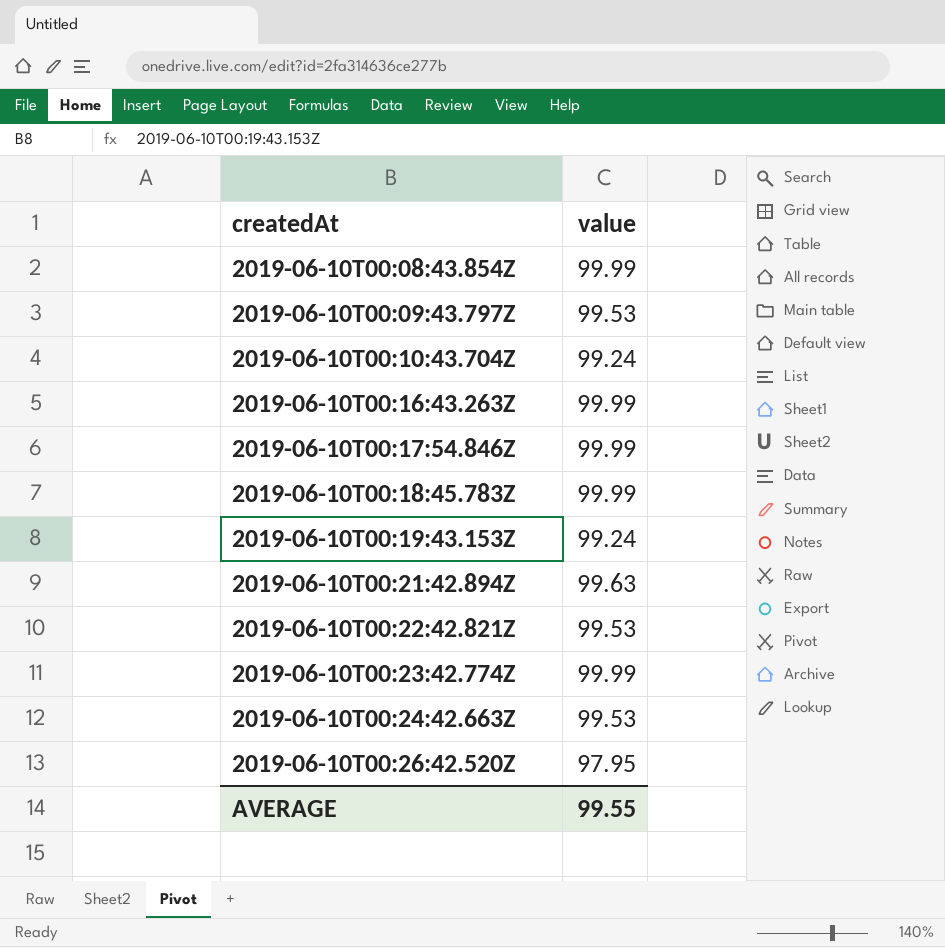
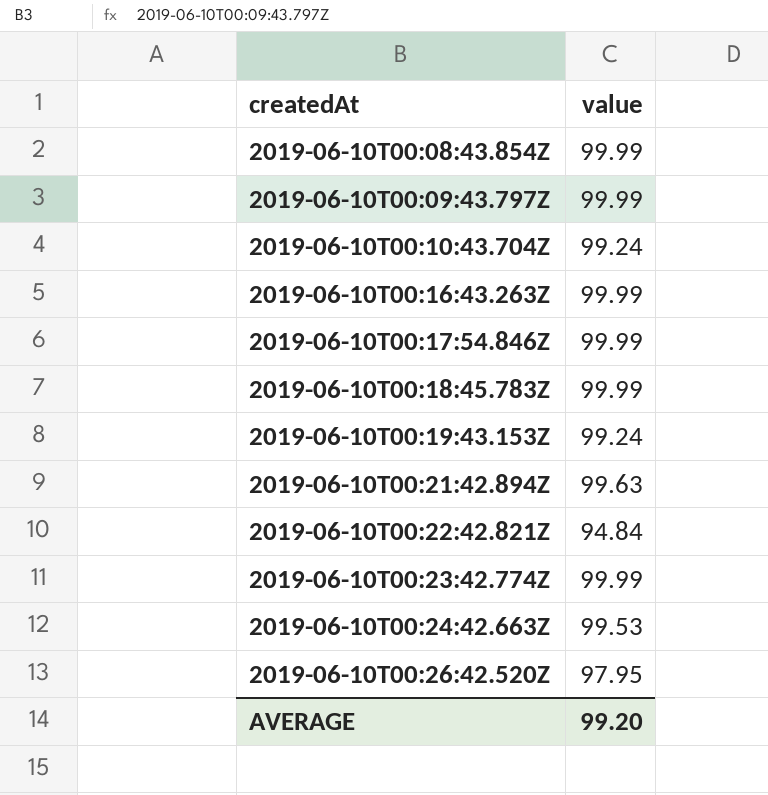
2019-06-10T00:09:43.797Z | value: 99.53 -> 99.99
2019-06-10T00:22:42.821Z | value: 99.53 -> 94.84
AVERAGE | value: 99.55 -> 99.20

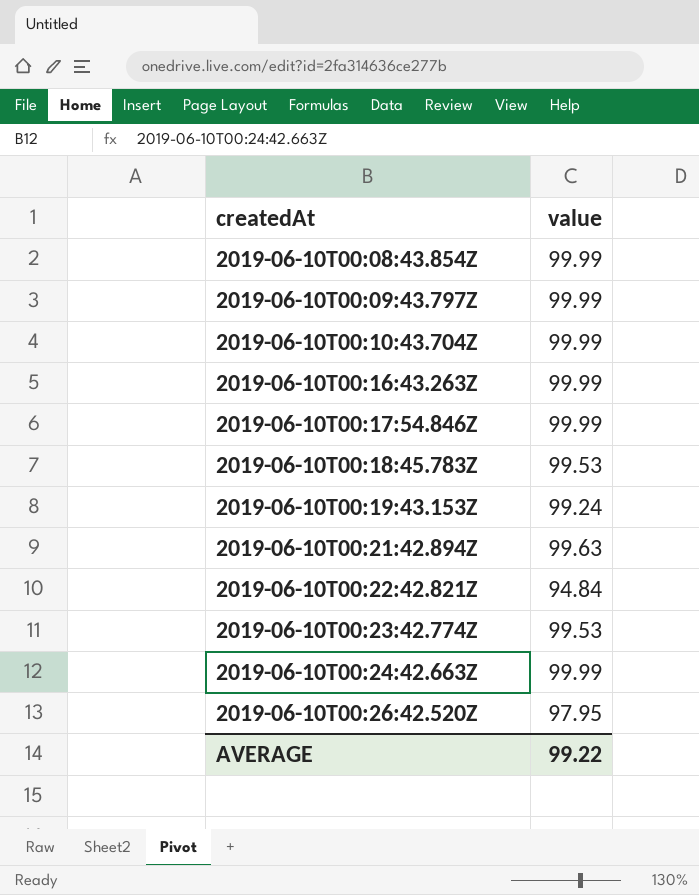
2019-06-10T00:10:43.704Z | value: 99.24 -> 99.99
2019-06-10T00:18:45.783Z | value: 99.99 -> 99.53
2019-06-10T00:23:42.774Z | value: 99.99 -> 99.53
2019-06-10T00:24:42.663Z | value: 99.53 -> 99.99
AVERAGE | value: 99.20 -> 99.22

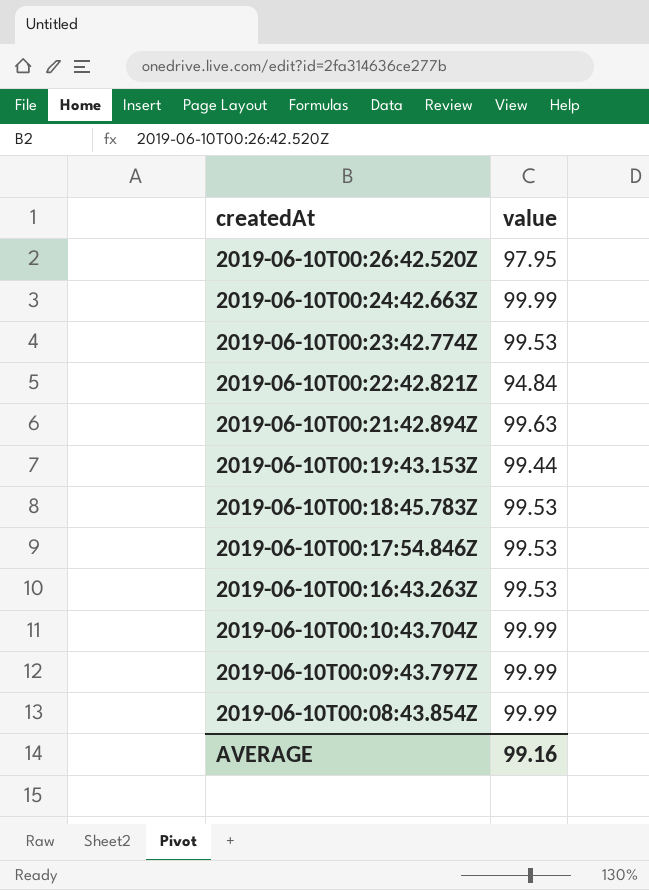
row order: createdAt ascending -> createdAt descending
2019-06-10T00:19:43.153Z | value: 99.24 -> 99.44
2019-06-10T00:17:54.846Z | value: 99.99 -> 99.53
2019-06-10T00:16:43.263Z | value: 99.99 -> 99.53
AVERAGE | value: 99.22 -> 99.16

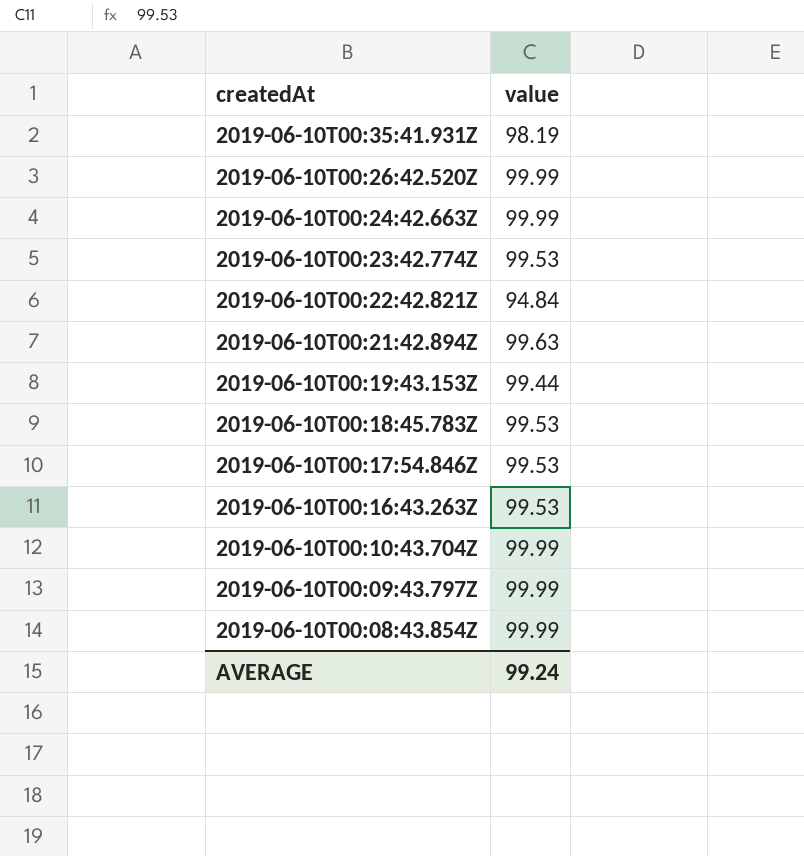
row 2019-06-10T00:35:41.931Z: none -> 98.19
2019-06-10T00:26:42.520Z | value: 97.95 -> 99.99
AVERAGE | value: 99.16 -> 99.24

